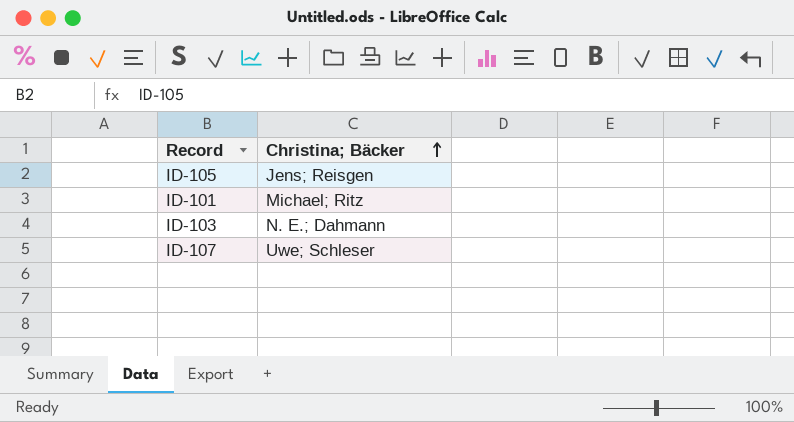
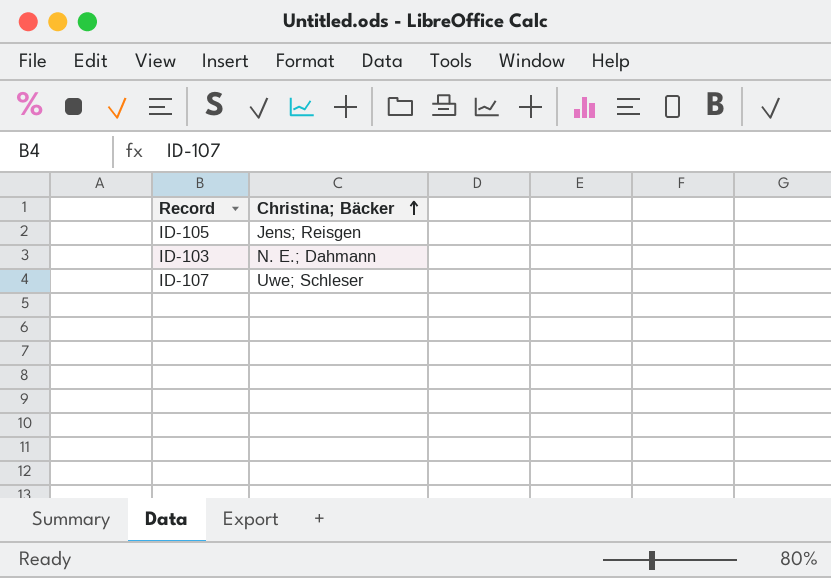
row ID-101: Michael; Ritz -> none

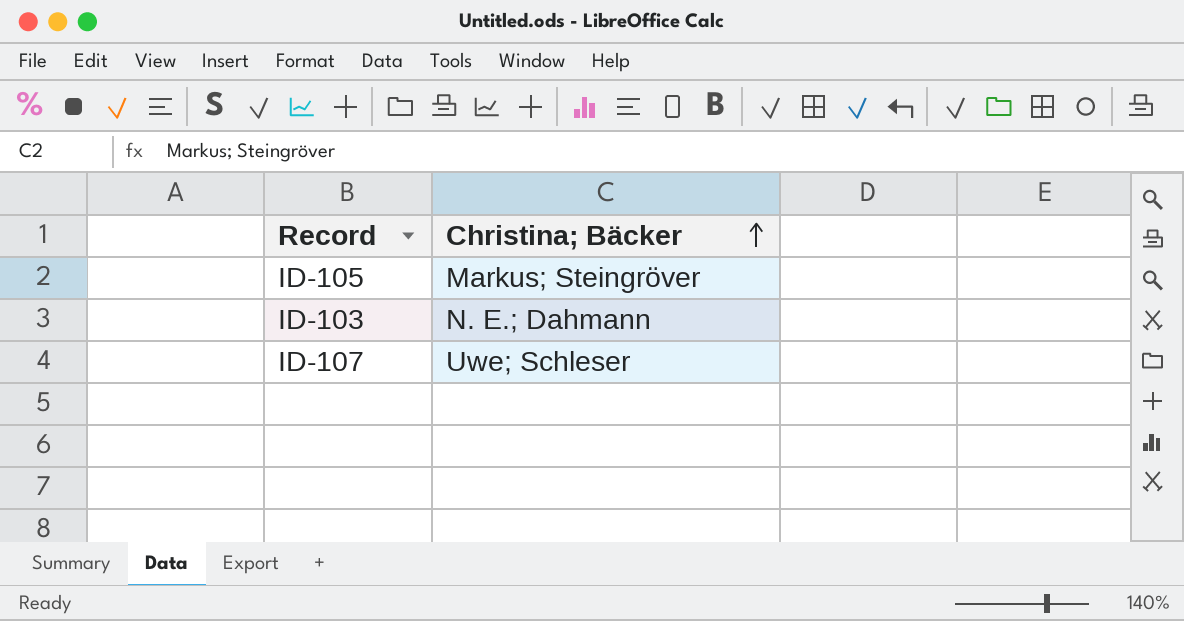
ID-105 | Christina; Bäcker: Jens; Reisgen -> Markus; Steingröver

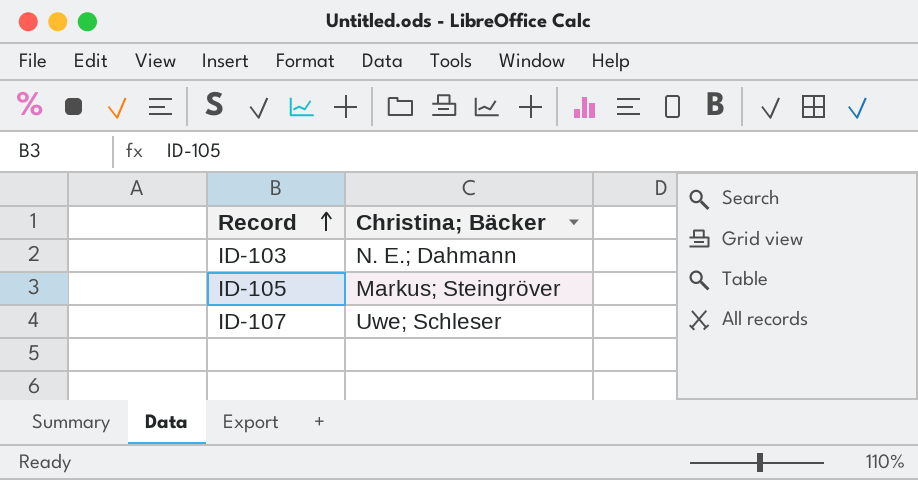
row order: Christina; Bäcker ascending -> Record ascending

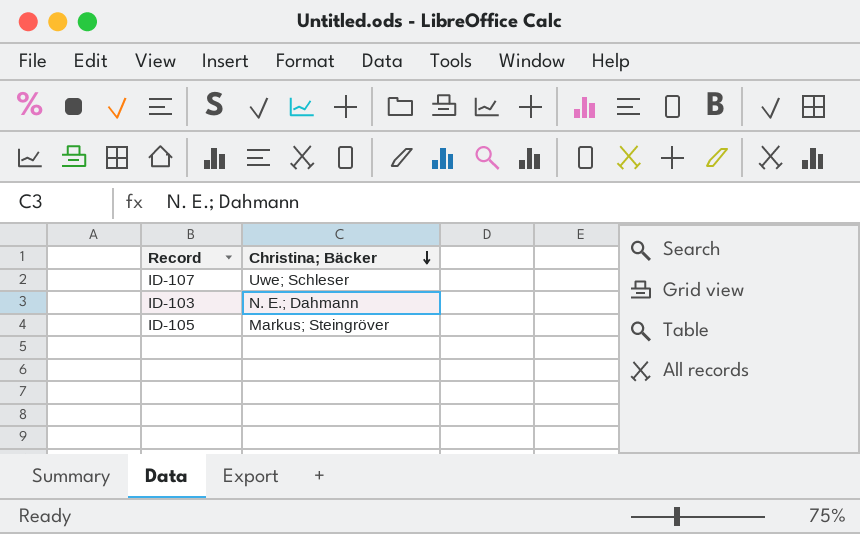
row order: Record ascending -> Christina; Bäcker descending

